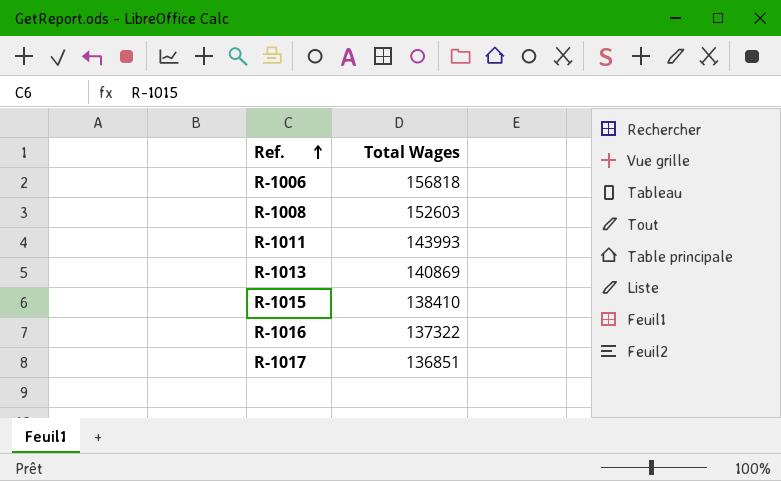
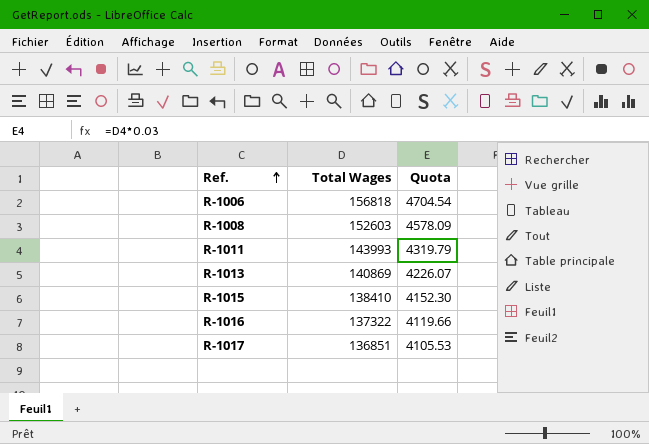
column Quota | formula: none -> [Total Wages] * 0.03

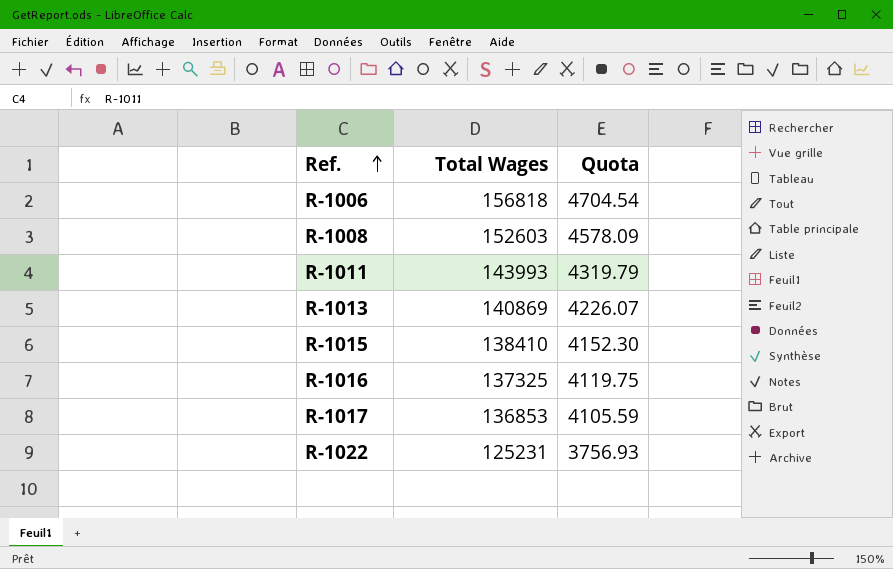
R-1016 | Total Wages: 137322 -> 137325
R-1016 | Quota: 4119.66 -> 4119.75
R-1017 | Total Wages: 136851 -> 136853
R-1017 | Quota: 4105.53 -> 4105.59
row R-1022: none -> 125231 | 3756.93

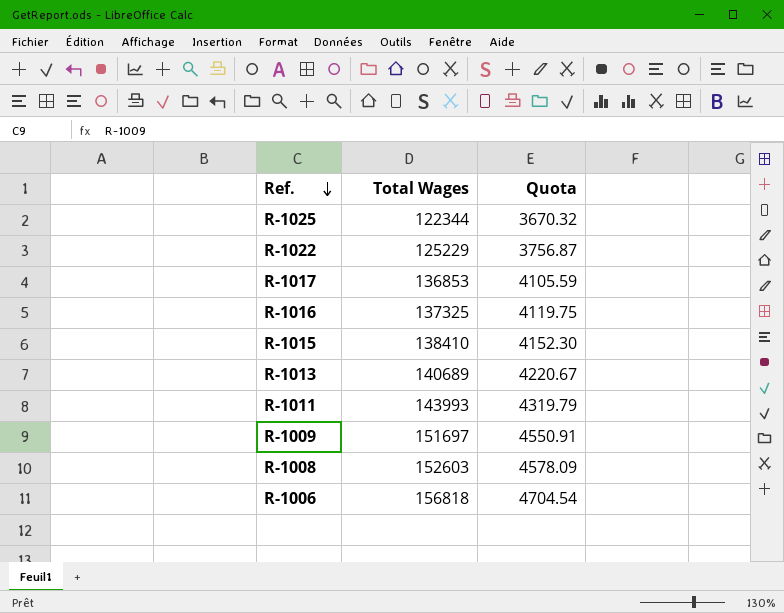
row order: Ref. ascending -> Ref. descending
row R-1025: none -> 122344 | 3670.32
R-1022 | Total Wages: 125231 -> 125229
R-1022 | Quota: 3756.93 -> 3756.87
R-1013 | Total Wages: 140869 -> 140689
R-1013 | Quota: 4226.07 -> 4220.67
row R-1009: none -> 151697 | 4550.91

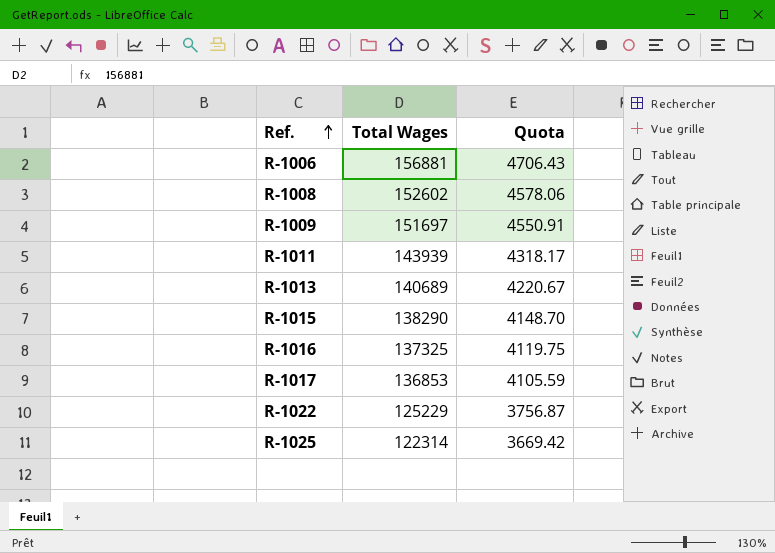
row order: Ref. descending -> Ref. ascending
R-1006 | Total Wages: 156818 -> 156881
R-1006 | Quota: 4704.54 -> 4706.43
R-1008 | Total Wages: 152603 -> 152602
R-1008 | Quota: 4578.09 -> 4578.06
R-1011 | Total Wages: 143993 -> 143939
R-1011 | Quota: 4319.79 -> 4318.17
R-1015 | Total Wages: 138410 -> 138290
R-1015 | Quota: 4152.30 -> 4148.70
R-1025 | Total Wages: 122344 -> 122314
R-1025 | Quota: 3670.32 -> 3669.42

